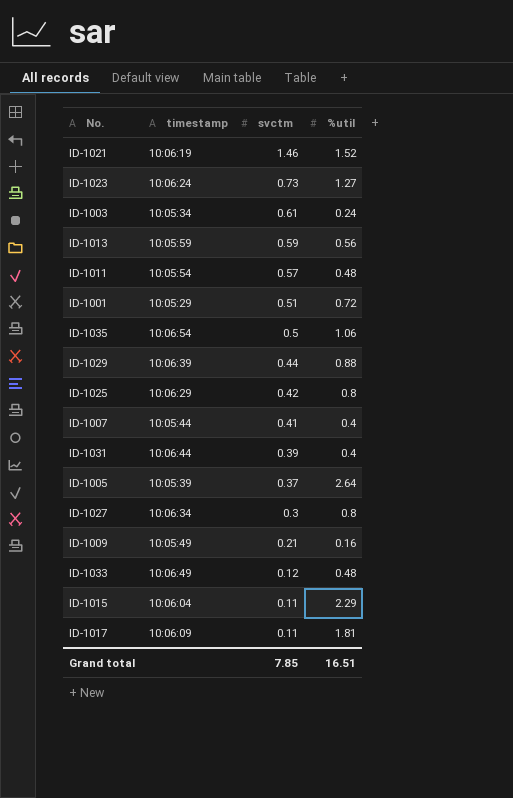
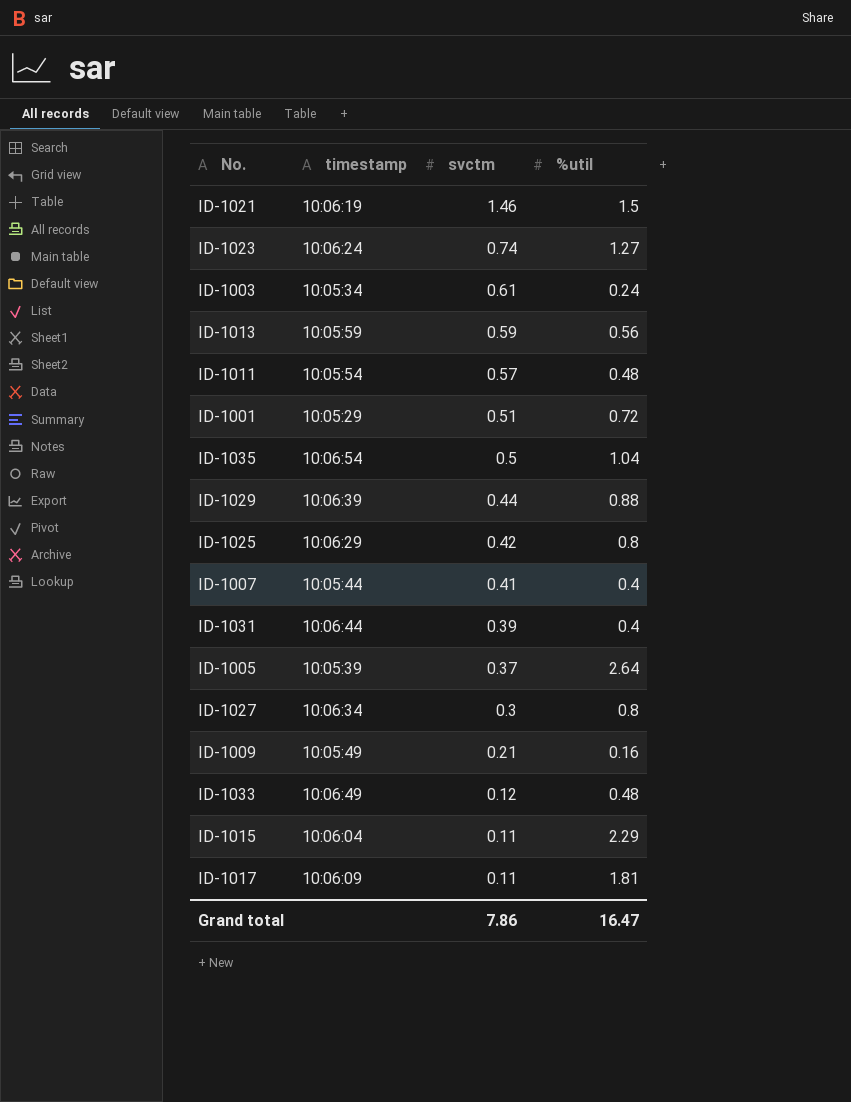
ID-1021 | %util: 1.52 -> 1.5
ID-1023 | svctm: 0.73 -> 0.74
ID-1035 | %util: 1.06 -> 1.04
Grand total | svctm: 7.85 -> 7.86
Grand total | %util: 16.51 -> 16.47

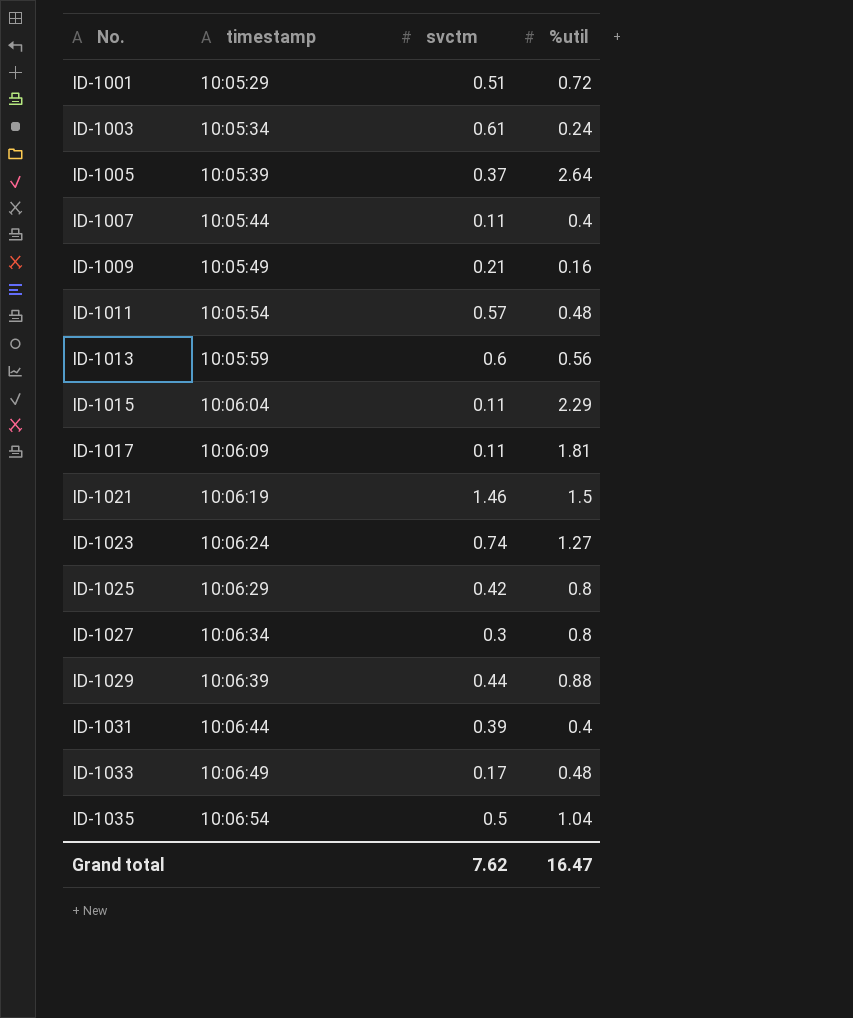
row order: svctm descending -> No. ascending
ID-1007 | svctm: 0.41 -> 0.11
ID-1013 | svctm: 0.59 -> 0.6
ID-1033 | svctm: 0.12 -> 0.17
Grand total | svctm: 7.86 -> 7.62

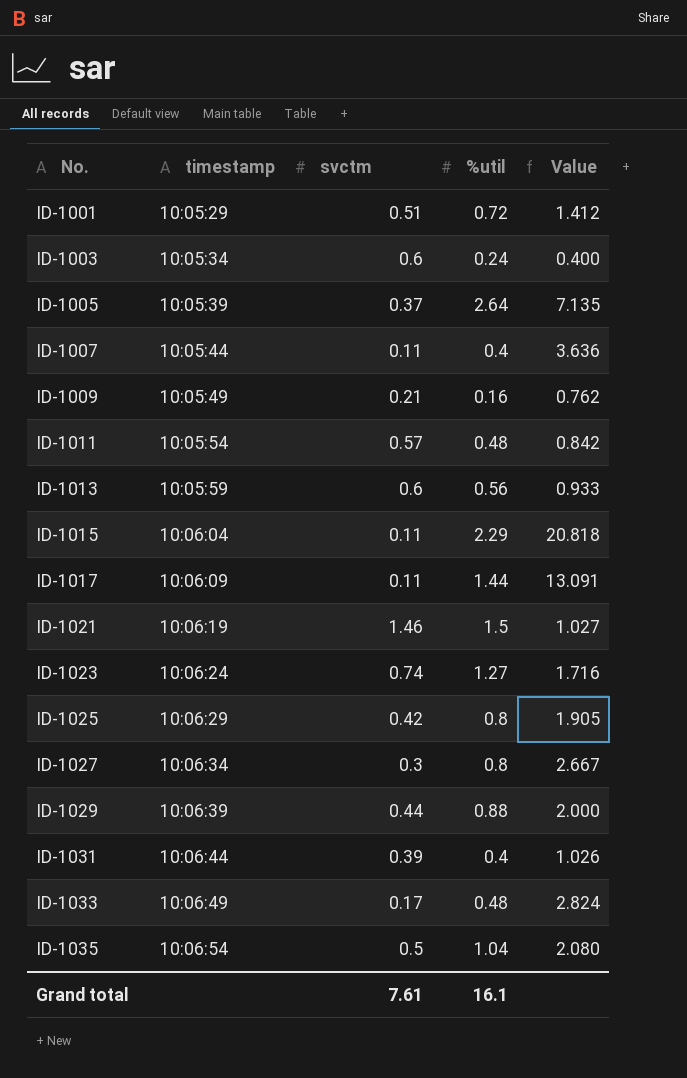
column Value | formula: none -> [%util] / [svctm]
ID-1003 | svctm: 0.61 -> 0.6
ID-1017 | %util: 1.81 -> 1.44
Grand total | svctm: 7.62 -> 7.61
Grand total | %util: 16.47 -> 16.1

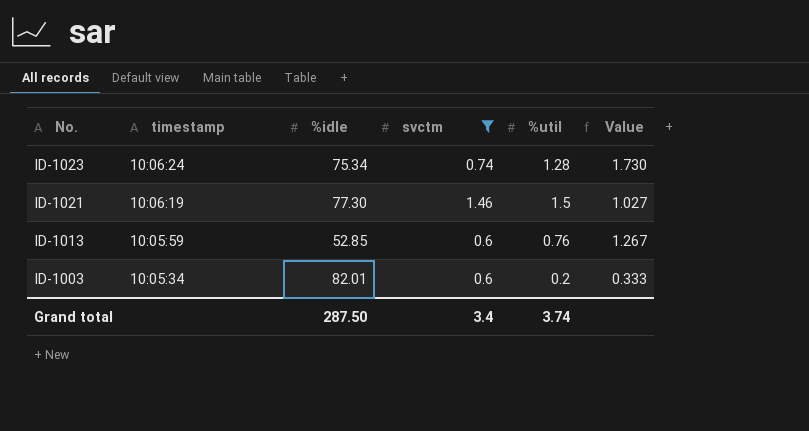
filter: none -> svctm >= 0.6
row order: No. ascending -> No. descending
column %idle | position: none -> 3
ID-1023 | %util: 1.27 -> 1.28
ID-1023 | Value: 1.716 -> 1.730
ID-1013 | %util: 0.56 -> 0.76
ID-1013 | Value: 0.933 -> 1.267
ID-1003 | %util: 0.24 -> 0.2
ID-1003 | Value: 0.400 -> 0.333
Grand total | svctm: 7.61 -> 3.4
Grand total | %util: 16.1 -> 3.74

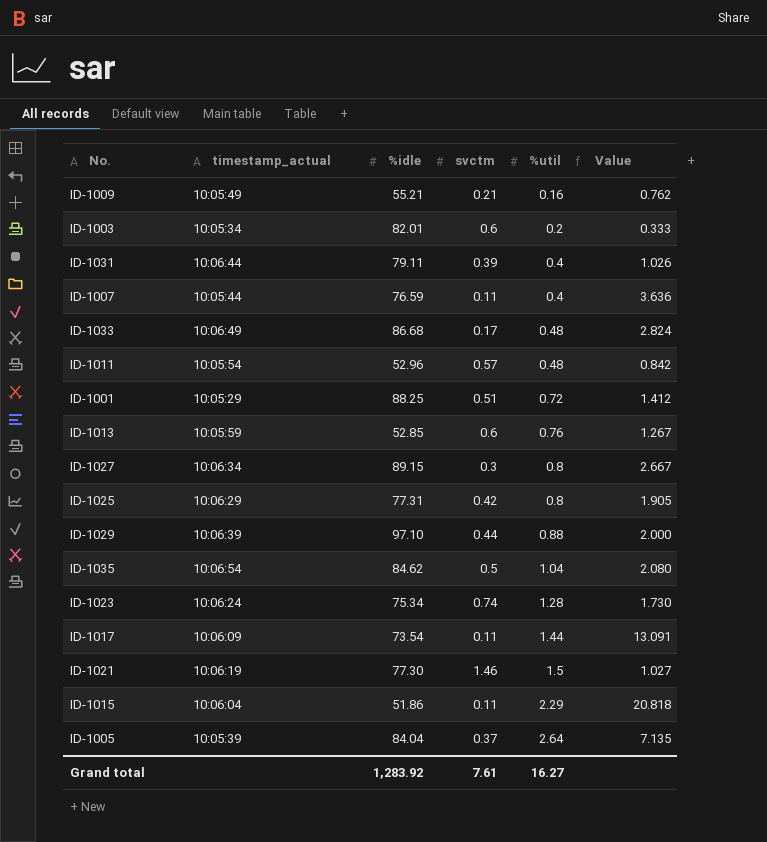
filter: svctm >= 0.6 -> none
row order: No. descending -> %util ascending
column name: timestamp -> timestamp_actual
Grand total | %idle: 287.50 -> 1,283.92
Grand total | svctm: 3.4 -> 7.61
Grand total | %util: 3.74 -> 16.27

